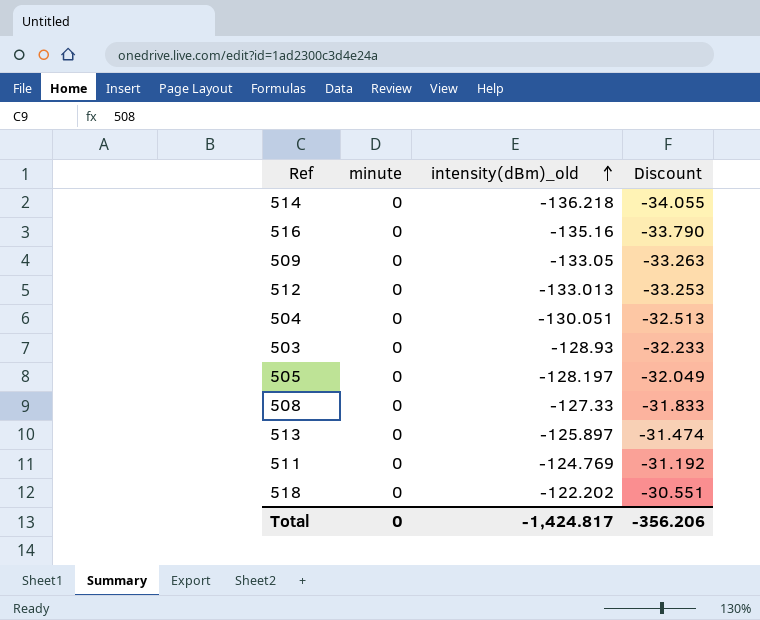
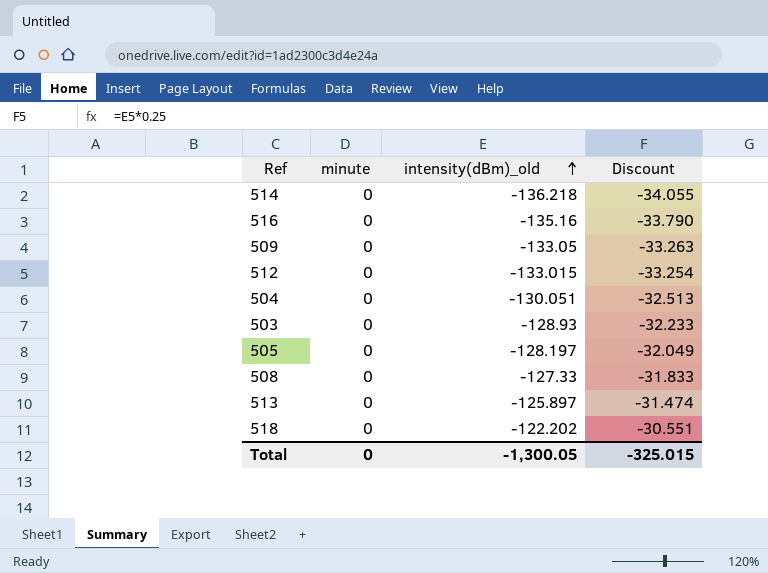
row 511: 0 | -124.769 | -31.192 -> none
512 | intensity(dBm)_old: -133.013 -> -133.015
512 | Discount: -33.253 -> -33.254
Total | intensity(dBm)_old: -1,424.817 -> -1,300.05
Total | Discount: -356.206 -> -325.015

